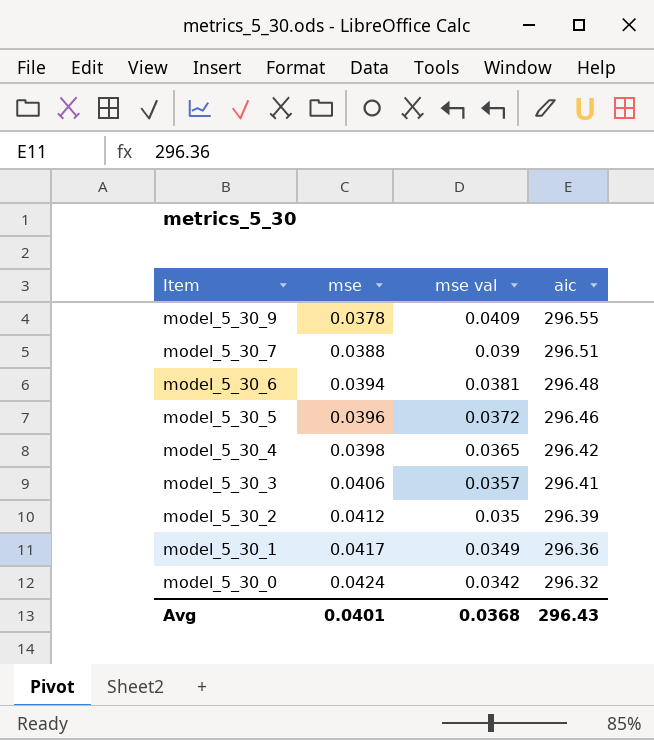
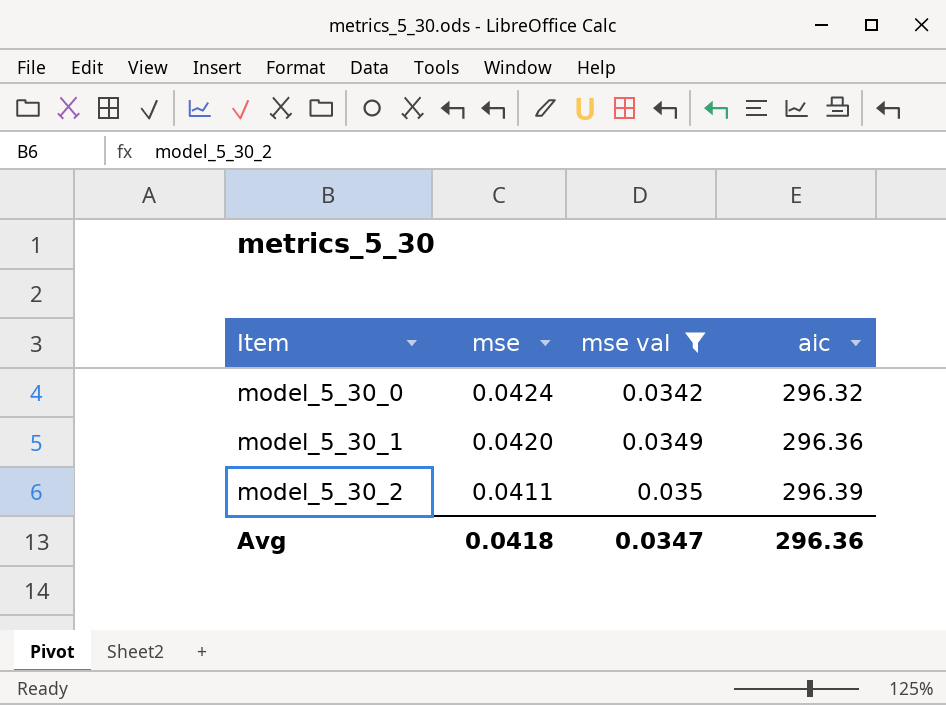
filter: none -> mse val <= 0.035
row order: Item descending -> Item ascending
model_5_30_1 | mse: 0.0417 -> 0.0420
model_5_30_2 | mse: 0.0412 -> 0.0411
Avg | mse: 0.0401 -> 0.0418
Avg | mse val: 0.0368 -> 0.0347
Avg | aic: 296.43 -> 296.36

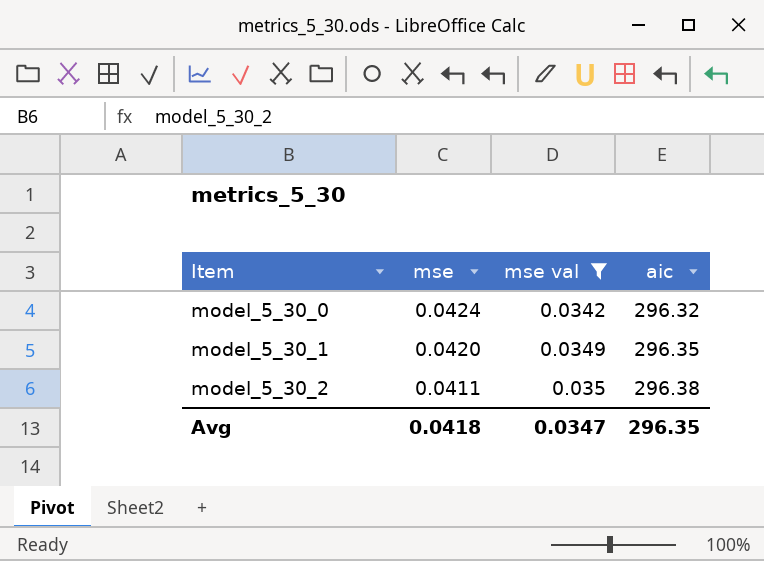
model_5_30_1 | aic: 296.36 -> 296.35
model_5_30_2 | aic: 296.39 -> 296.38
Avg | aic: 296.36 -> 296.35

